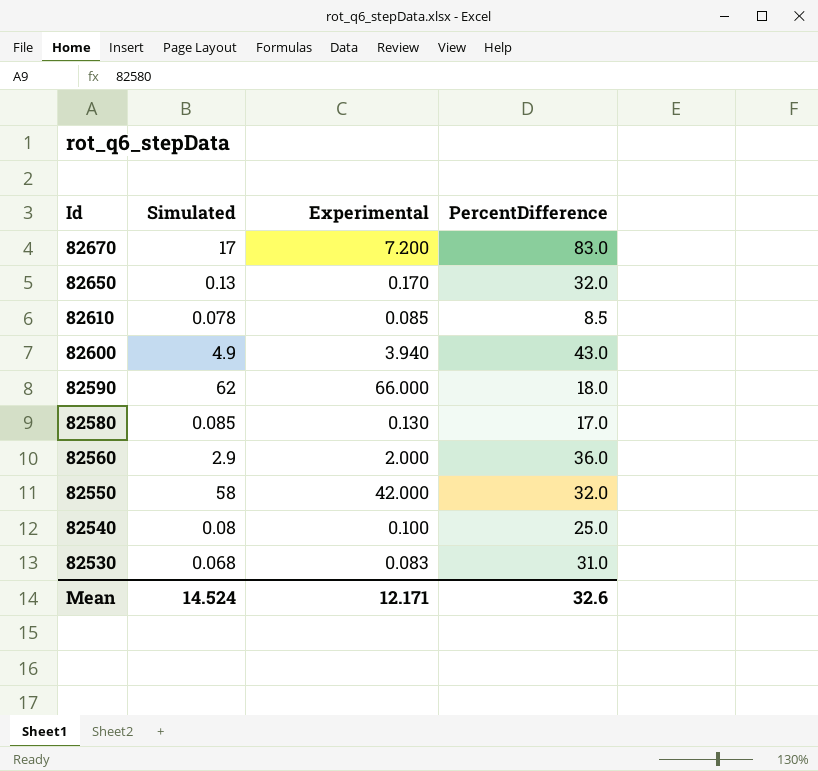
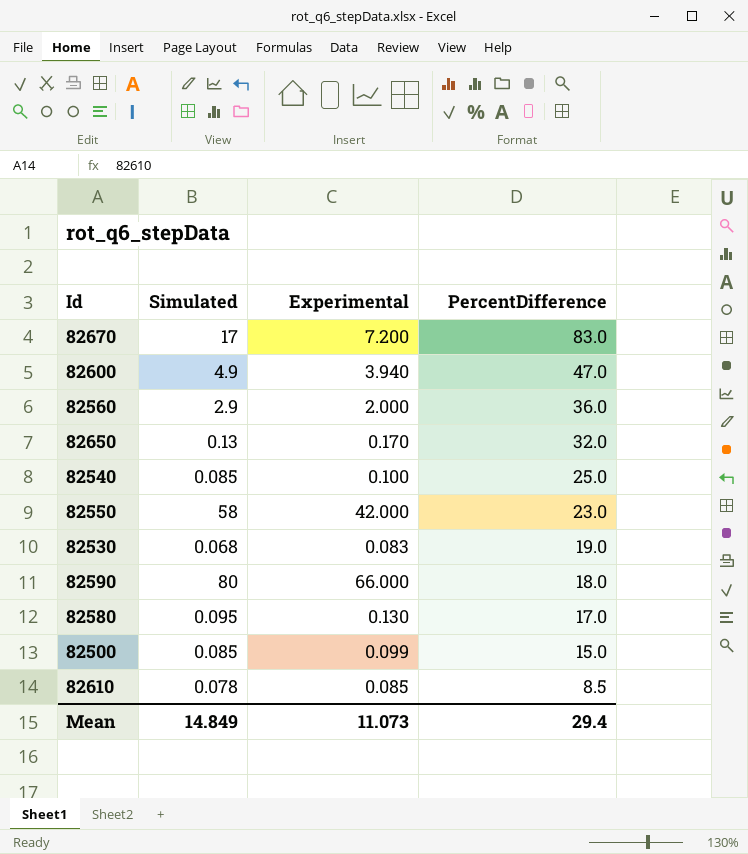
row order: Id descending -> PercentDifference descending
82600 | PercentDifference: 43.0 -> 47.0
82540 | Simulated: 0.08 -> 0.085
82550 | PercentDifference: 32.0 -> 23.0
82530 | PercentDifference: 31.0 -> 19.0
82590 | Simulated: 62 -> 80
82580 | Simulated: 0.085 -> 0.095
row 82500: none -> 0.085 | 0.099 | 15.0
Mean | Simulated: 14.524 -> 14.849
Mean | Experimental: 12.171 -> 11.073
Mean | PercentDifference: 32.6 -> 29.4

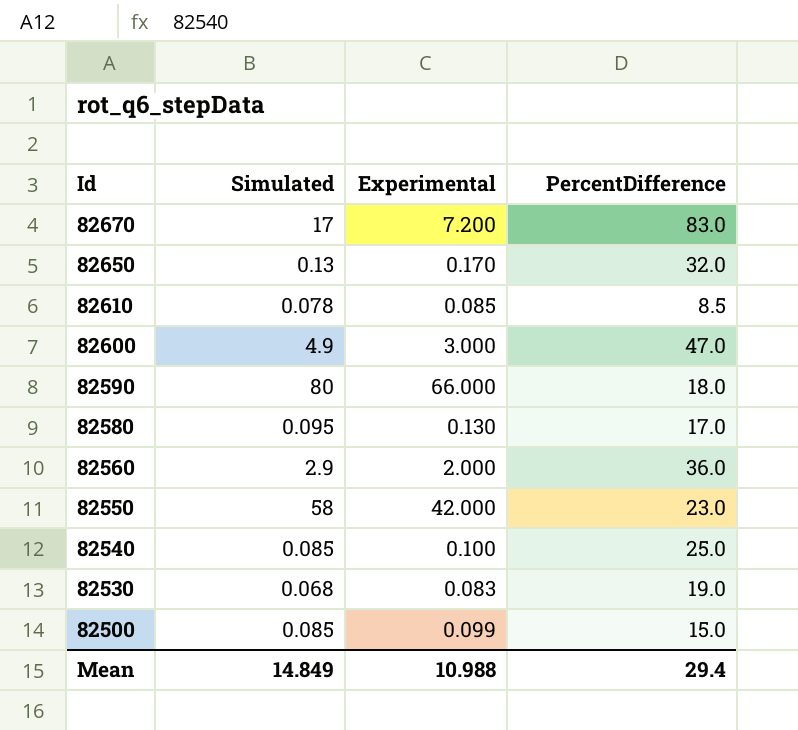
row order: PercentDifference descending -> Id descending
82600 | Experimental: 3.940 -> 3.000
Mean | Experimental: 11.073 -> 10.988

